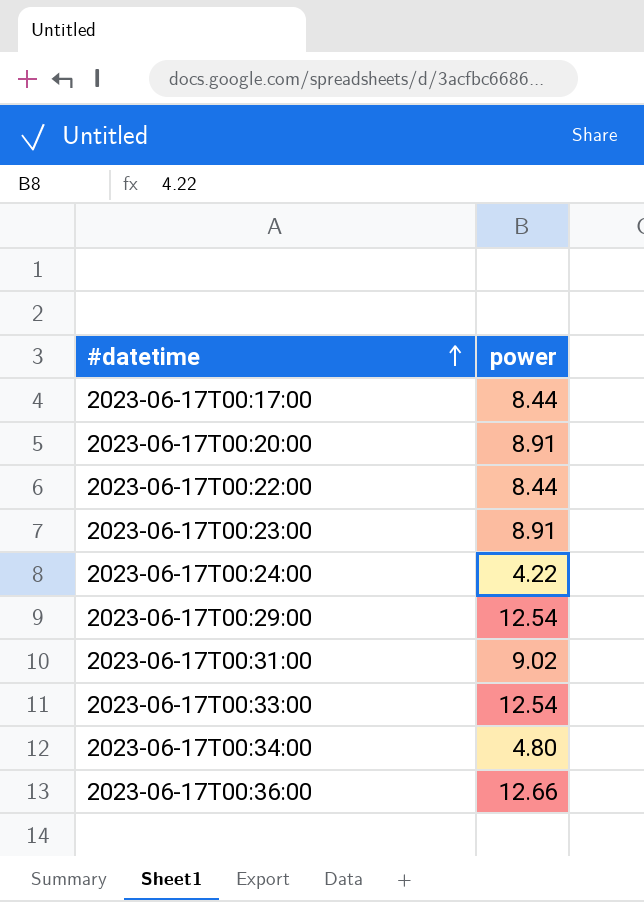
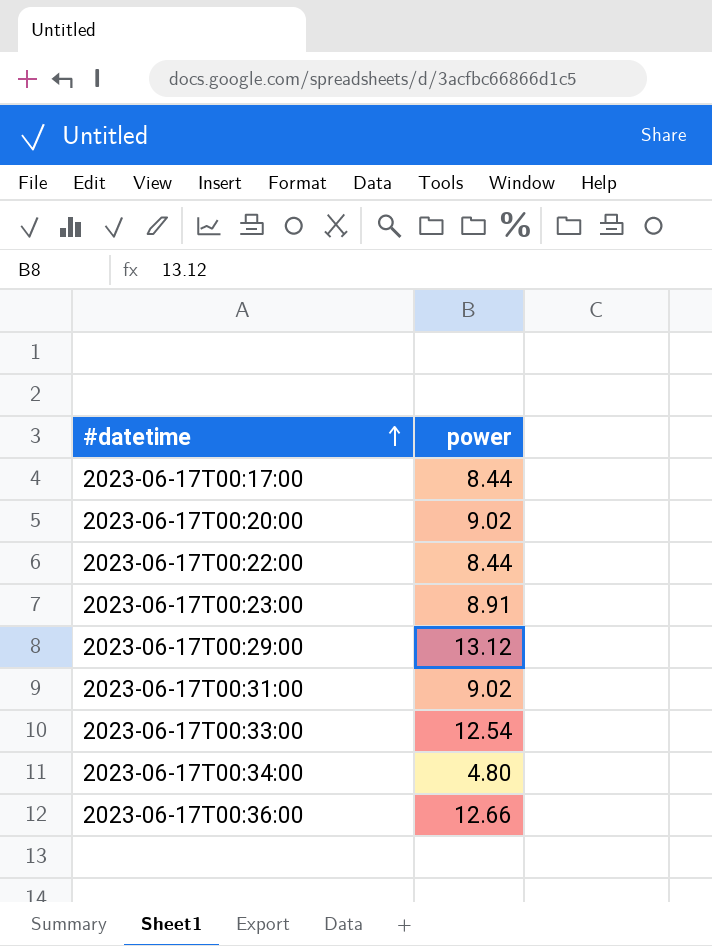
row 2023-06-17T00:24:00: 4.22 -> none
2023-06-17T00:20:00 | power: 8.91 -> 9.02
2023-06-17T00:29:00 | power: 12.54 -> 13.12

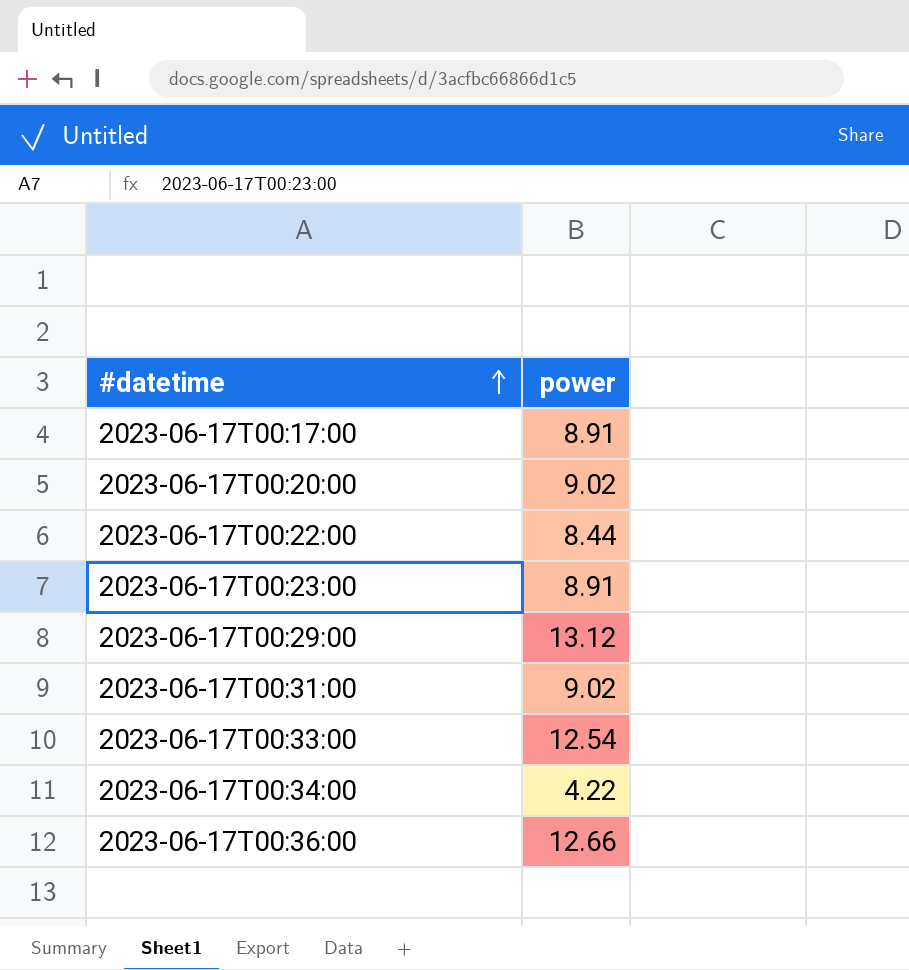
2023-06-17T00:17:00 | power: 8.44 -> 8.91
2023-06-17T00:34:00 | power: 4.80 -> 4.22

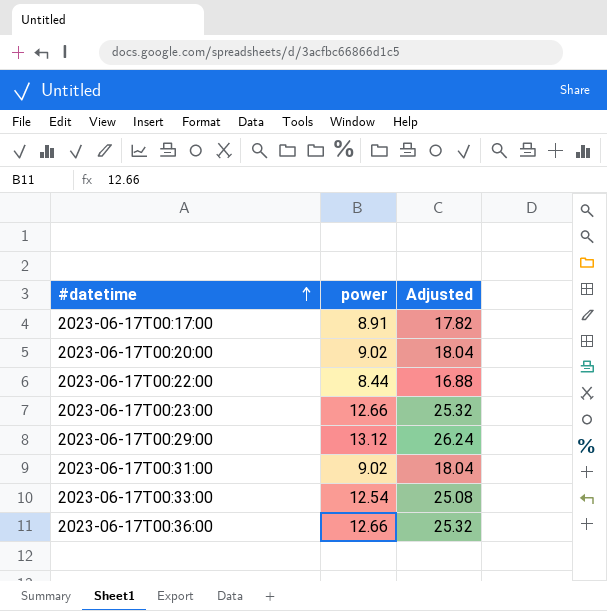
column Adjusted | formula: none -> [power] * 2
row 2023-06-17T00:34:00: 4.22 -> none
2023-06-17T00:23:00 | power: 8.91 -> 12.66

